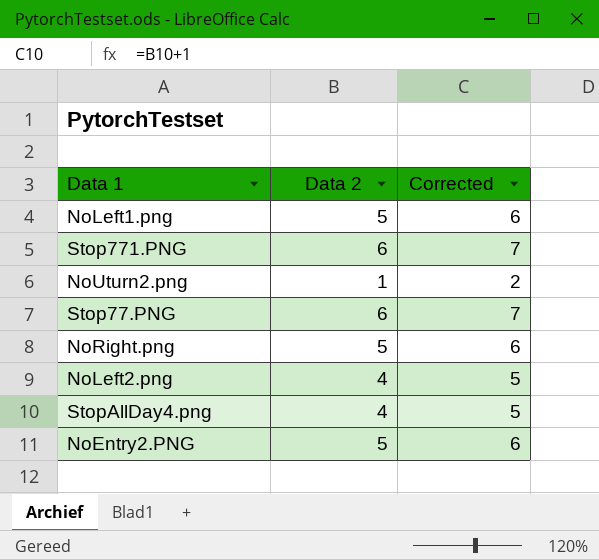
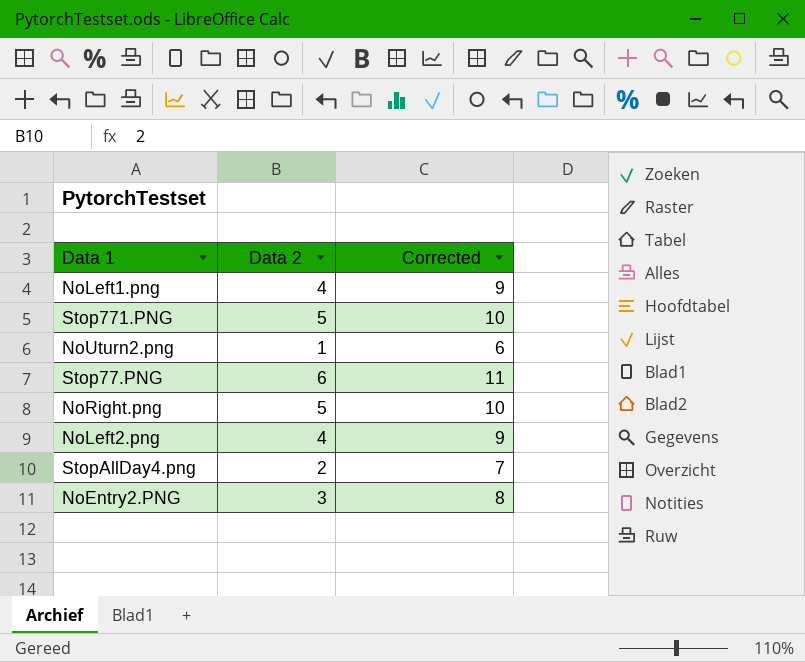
column Corrected | formula: [Data 2] + 1 -> [Data 2] + 5
NoLeft1.png | Data 2: 5 -> 4
Stop771.PNG | Data 2: 6 -> 5
StopAllDay4.png | Data 2: 4 -> 2
NoEntry2.PNG | Data 2: 5 -> 3

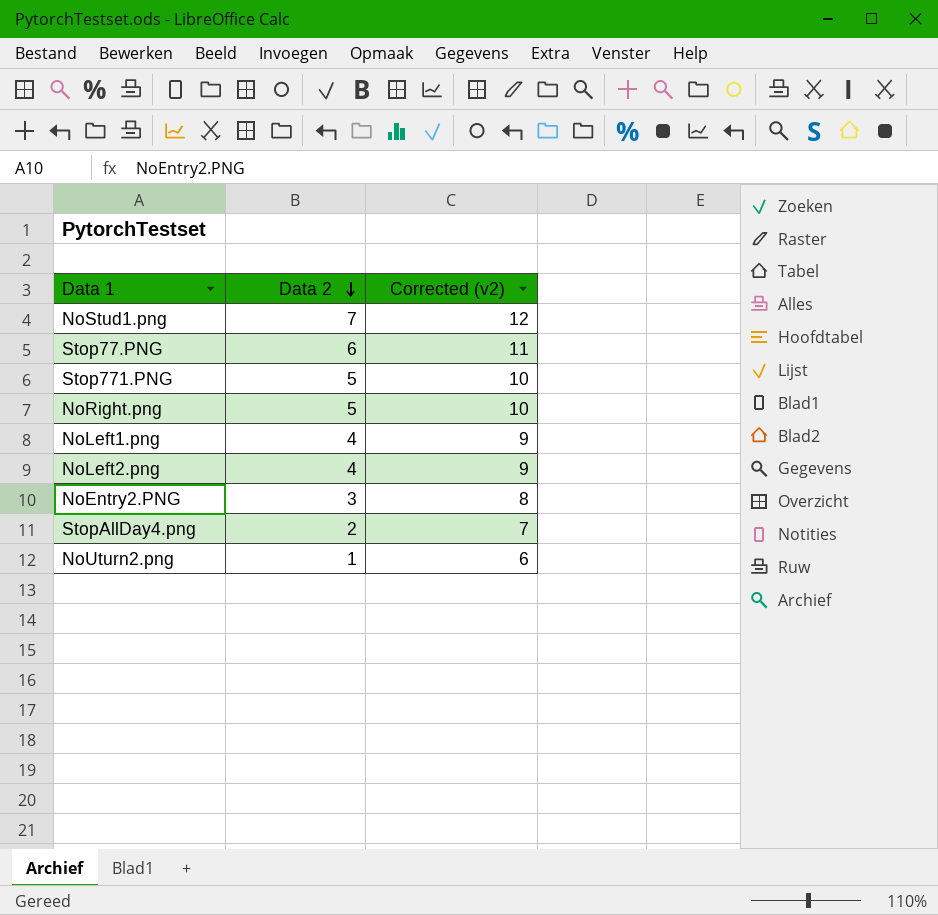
row order: none -> Data 2 descending
column name: Corrected -> Corrected (v2)
row NoStud1.png: none -> 7 | 12

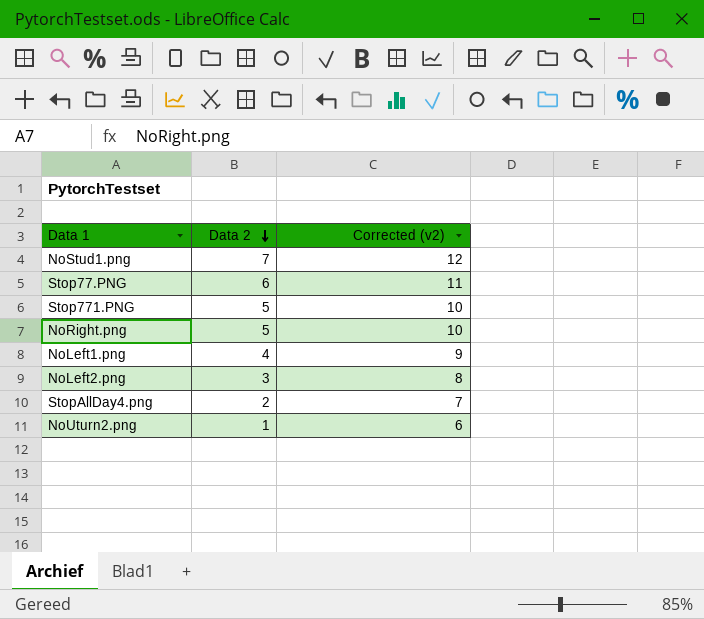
row NoEntry2.PNG: 3 | 8 -> none
NoLeft2.png | Data 2: 4 -> 3
NoLeft2.png | Corrected (v2): 9 -> 8

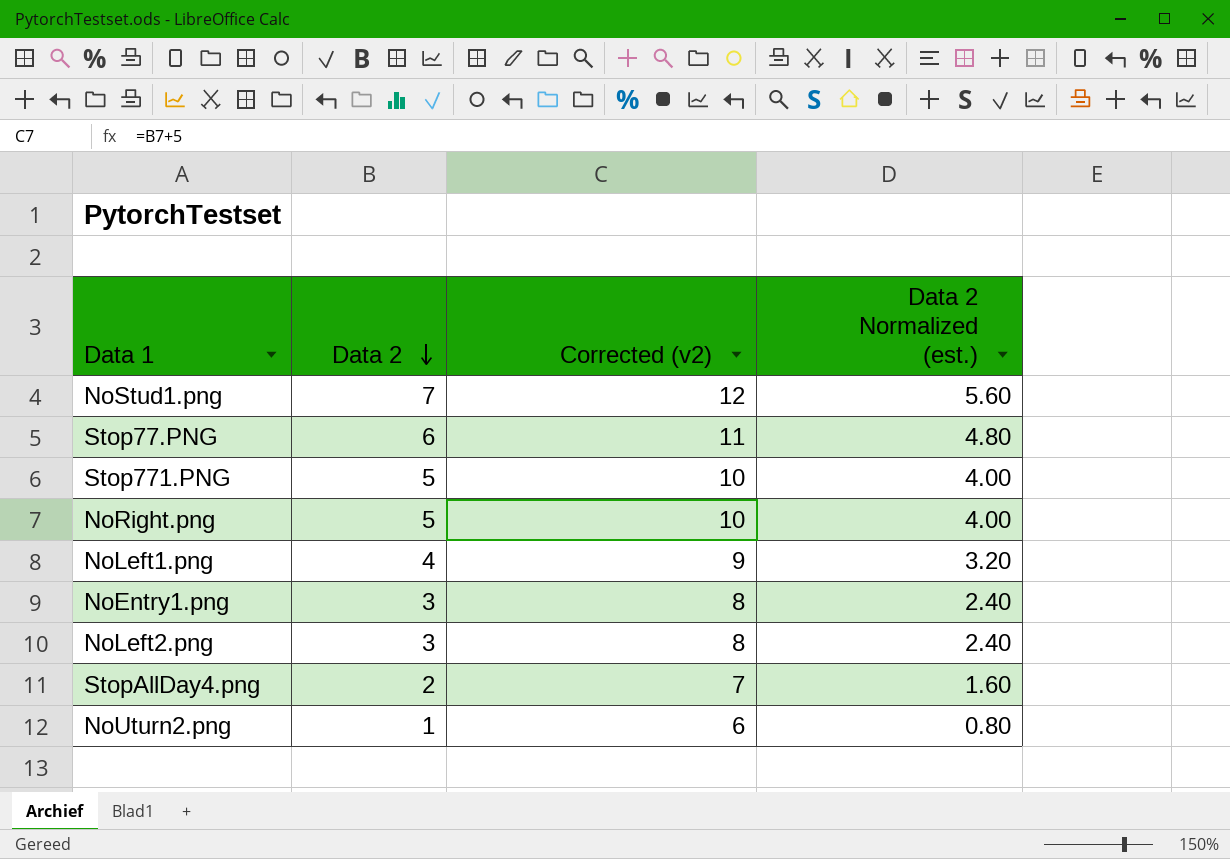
column Data 2 Normalized (est.) | formula: none -> [Data 2] * 0.8
row NoEntry1.png: none -> 3 | 8 | 2.40

